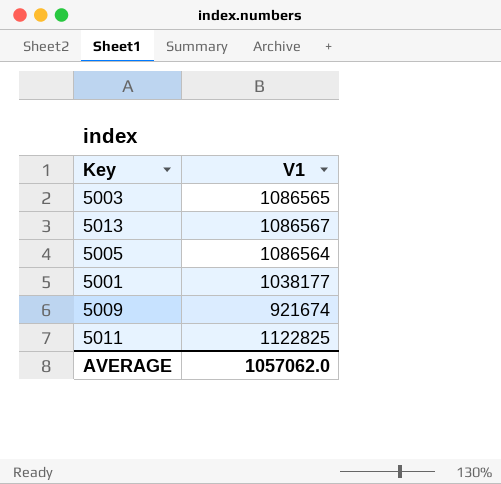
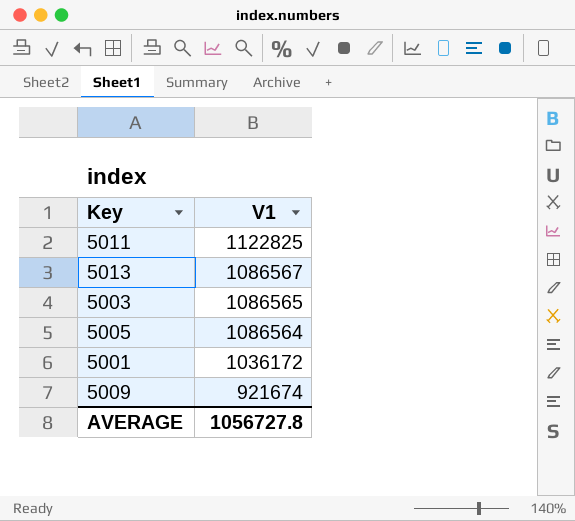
row order: none -> V1 descending
5001 | V1: 1038177 -> 1036172
AVERAGE | V1: 1057062.0 -> 1056727.8

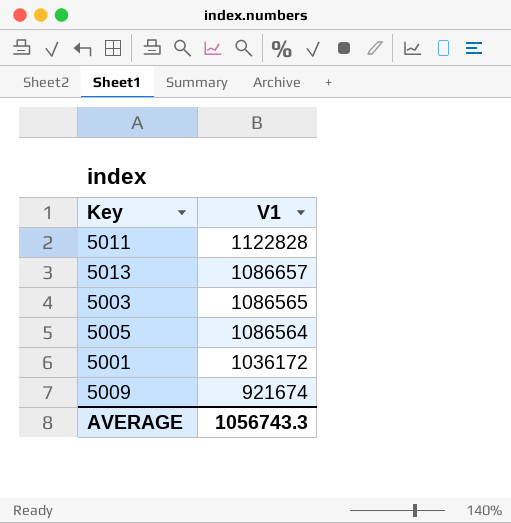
5011 | V1: 1122825 -> 1122828
5013 | V1: 1086567 -> 1086657
AVERAGE | V1: 1056727.8 -> 1056743.3

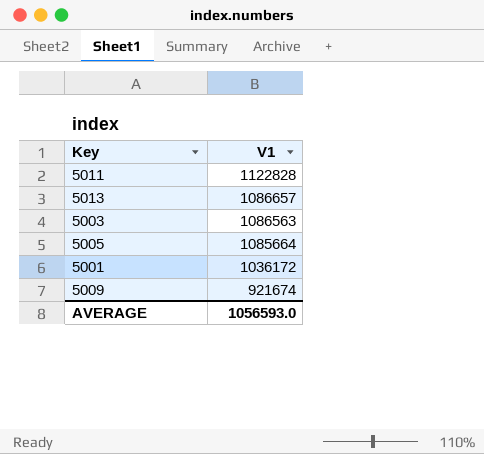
5003 | V1: 1086565 -> 1086563
5005 | V1: 1086564 -> 1085664
AVERAGE | V1: 1056743.3 -> 1056593.0

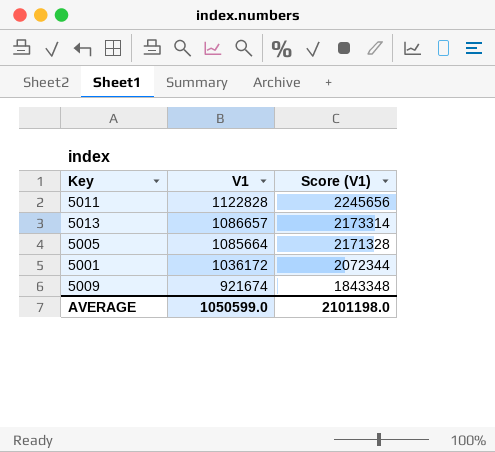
column Score (V1) | formula: none -> [V1] * 2
row 5003: 1086563 -> none
AVERAGE | V1: 1056593.0 -> 1050599.0

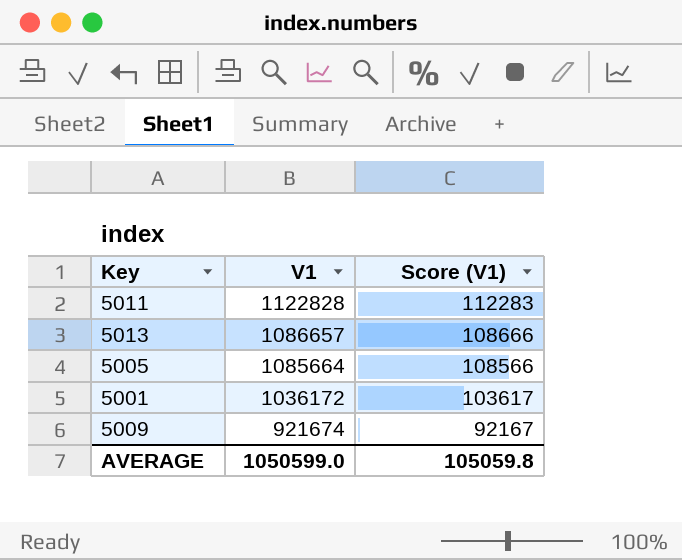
column Score (V1) | formula: [V1] * 2 -> [V1] * 0.1
AVERAGE | Score (V1): 2101198.0 -> 105059.8

